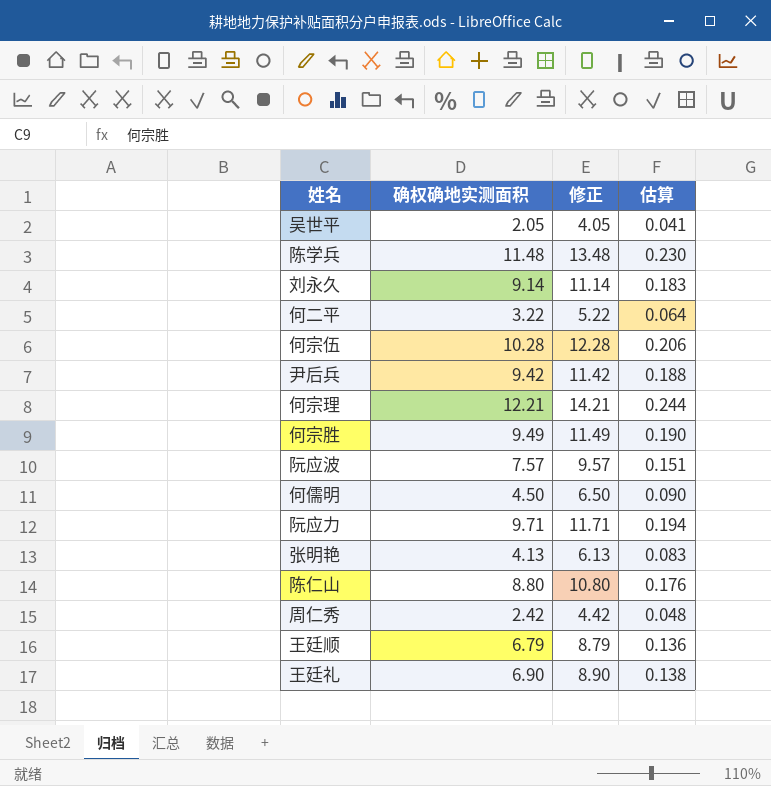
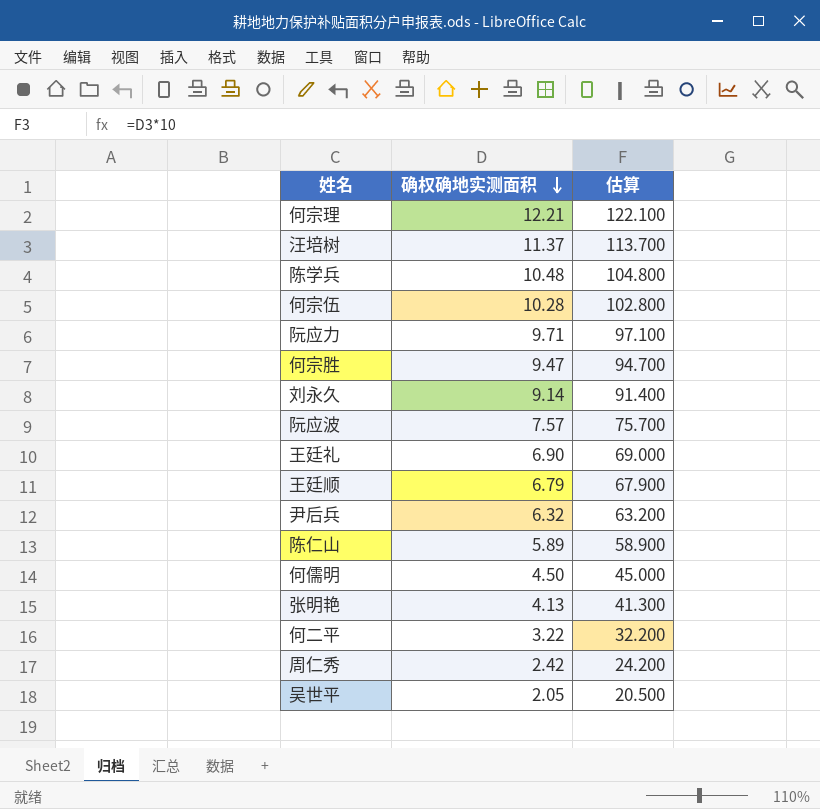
row order: none -> 确权确地实测面积 descending
column 修正 | formula: [确权确地实测面积] + 2 -> none
column 估算 | formula: [确权确地实测面积] * 0.02 -> [确权确地实测面积] * 10
row 汪培树: none -> 11.37 | 113.700
陈学兵 | 确权确地实测面积: 11.48 -> 10.48
何宗胜 | 确权确地实测面积: 9.49 -> 9.47
尹后兵 | 确权确地实测面积: 9.42 -> 6.32
陈仁山 | 确权确地实测面积: 8.80 -> 5.89

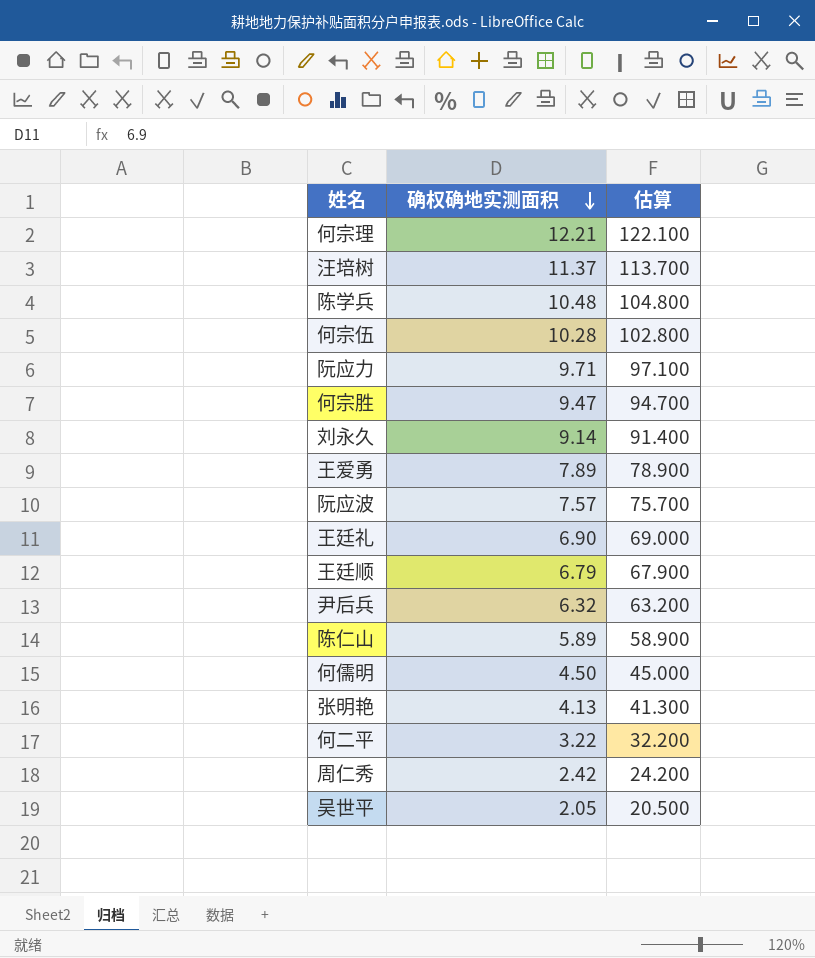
row 王爱勇: none -> 7.89 | 78.900

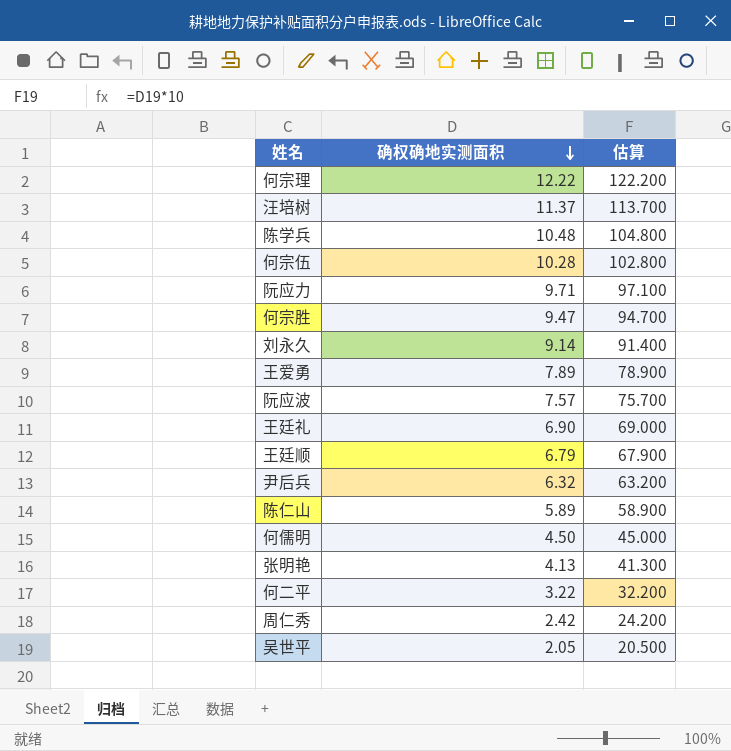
何宗理 | 确权确地实测面积: 12.21 -> 12.22
何宗理 | 估算: 122.100 -> 122.200

